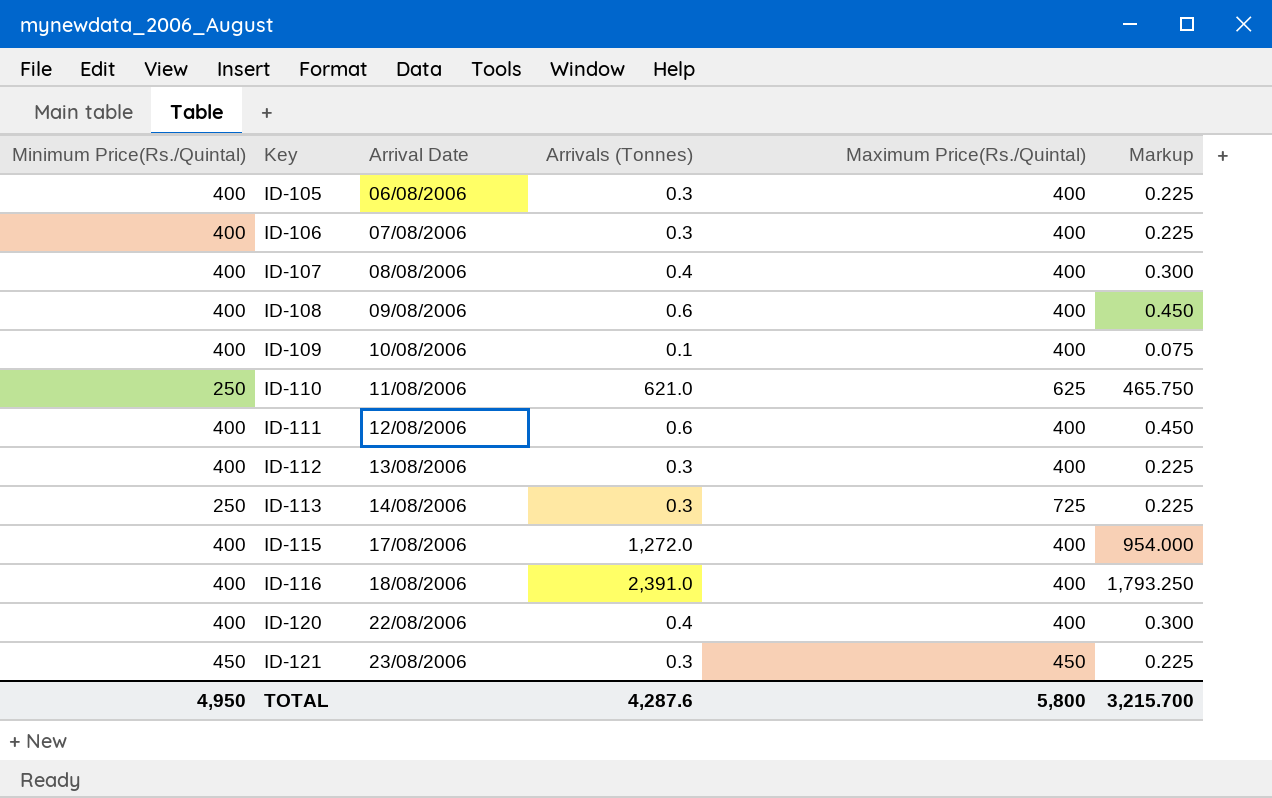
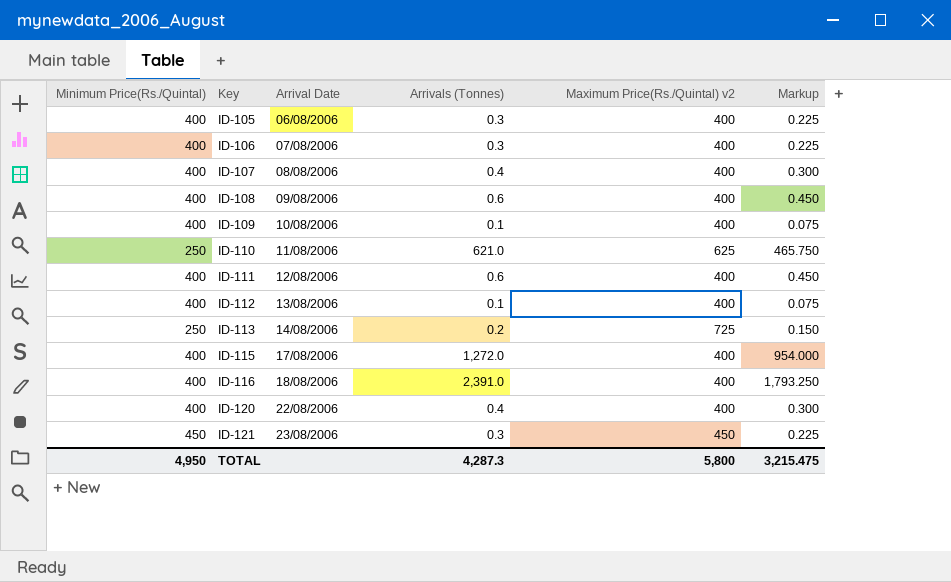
column name: Maximum Price(Rs./Quintal) -> Maximum Price(Rs./Quintal) v2
ID-112 | Arrivals (Tonnes): 0.3 -> 0.1
ID-112 | Markup: 0.225 -> 0.075
ID-113 | Arrivals (Tonnes): 0.3 -> 0.2
ID-113 | Markup: 0.225 -> 0.150
TOTAL | Arrivals (Tonnes): 4,287.6 -> 4,287.3
TOTAL | Markup: 3,215.700 -> 3,215.475

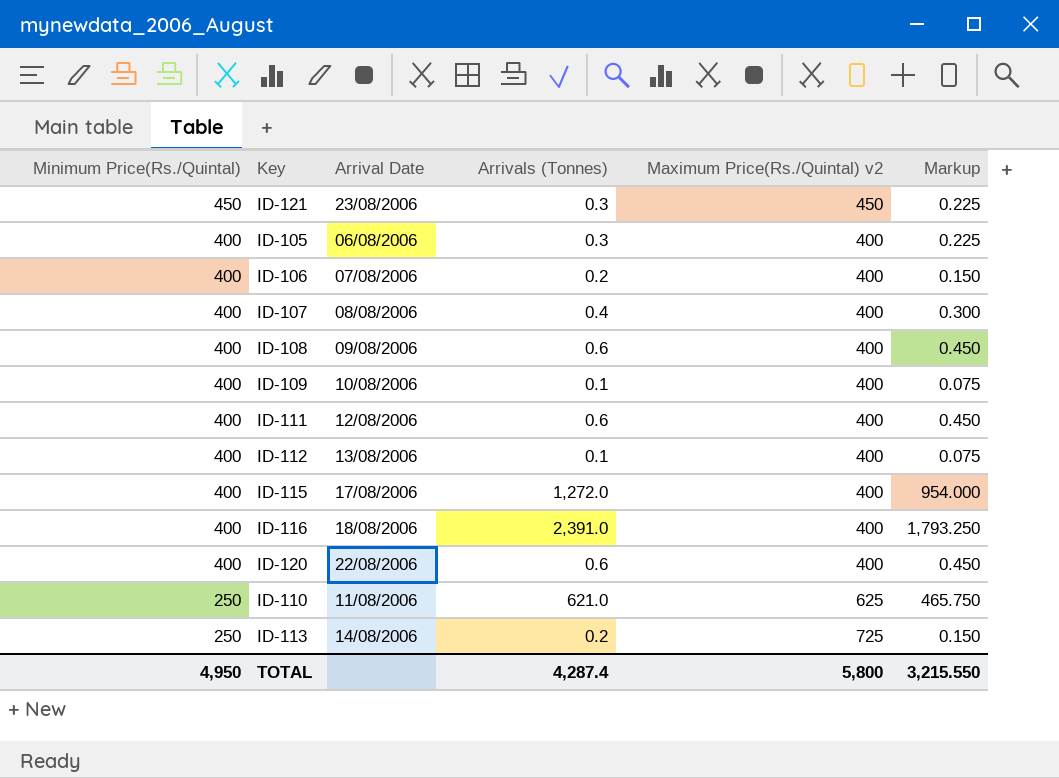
row order: Key ascending -> Minimum Price(Rs./Quintal) descending
ID-106 | Arrivals (Tonnes): 0.3 -> 0.2
ID-106 | Markup: 0.225 -> 0.150
ID-120 | Arrivals (Tonnes): 0.4 -> 0.6
ID-120 | Markup: 0.300 -> 0.450
TOTAL | Arrivals (Tonnes): 4,287.3 -> 4,287.4
TOTAL | Markup: 3,215.475 -> 3,215.550

